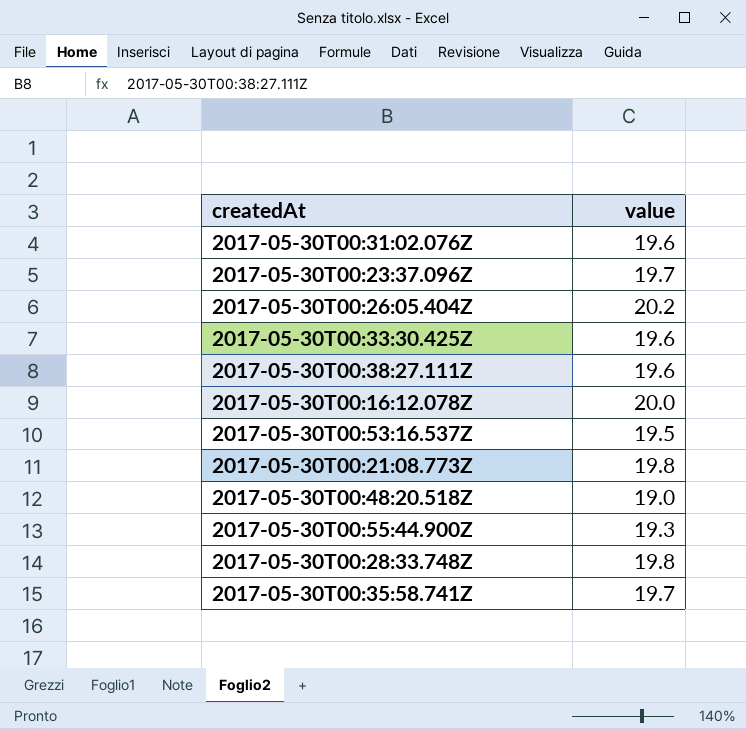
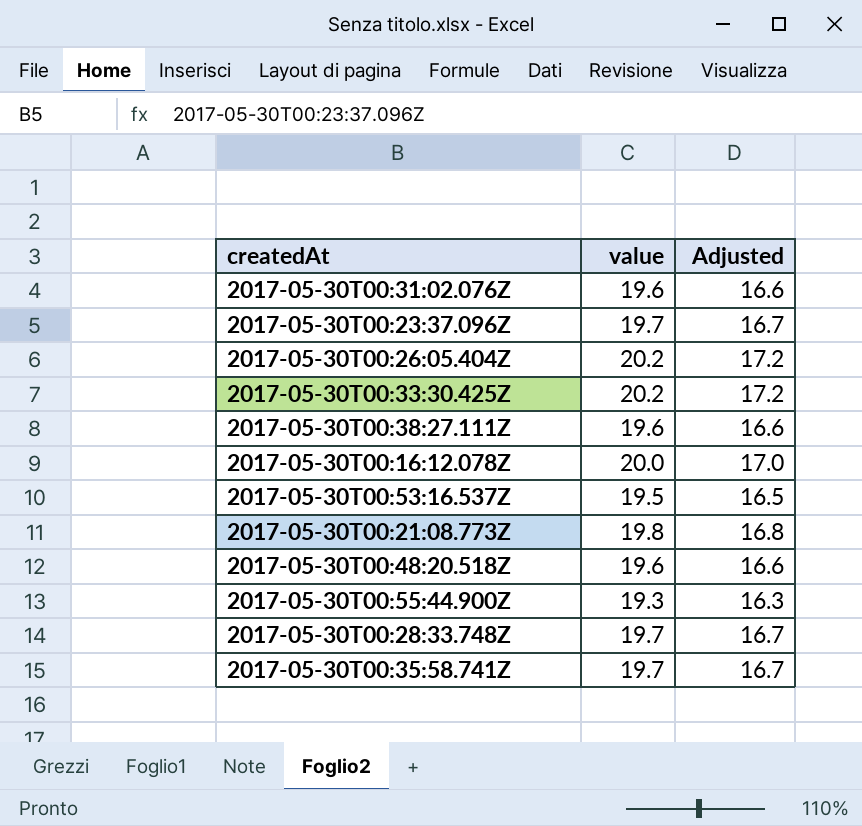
column Adjusted | formula: none -> [value] - 3
2017-05-30T00:33:30.425Z | value: 19.6 -> 20.2
2017-05-30T00:48:20.518Z | value: 19.0 -> 19.6
2017-05-30T00:28:33.748Z | value: 19.8 -> 19.7

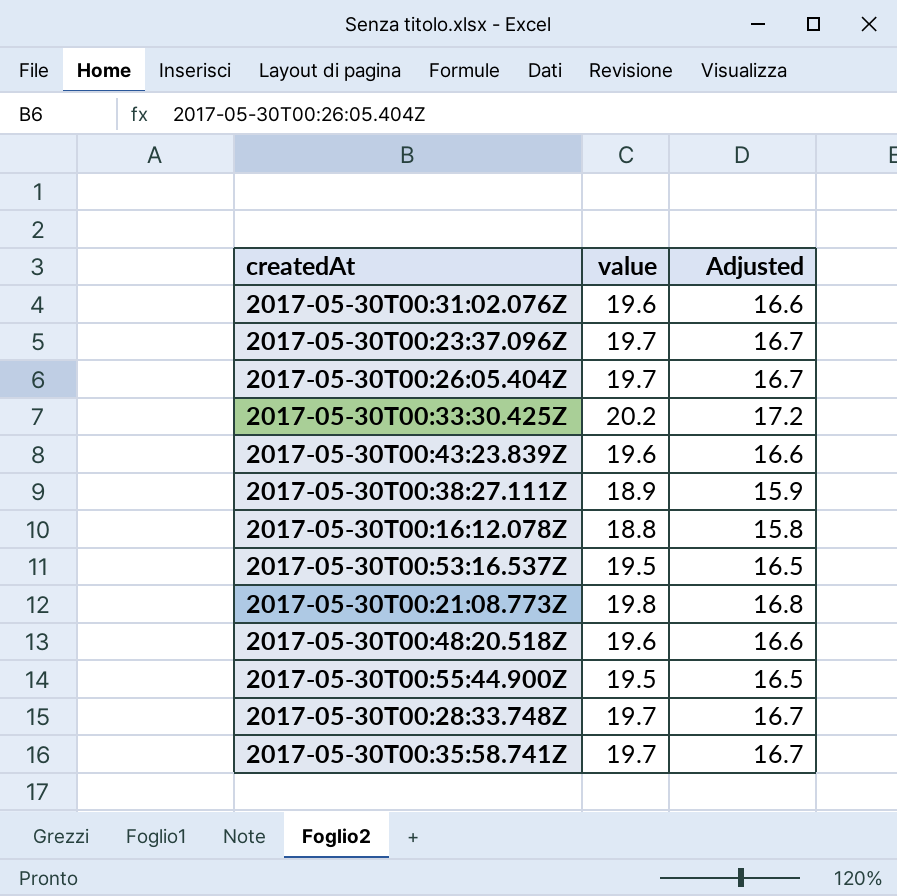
2017-05-30T00:26:05.404Z | value: 20.2 -> 19.7
2017-05-30T00:26:05.404Z | Adjusted: 17.2 -> 16.7
row 2017-05-30T00:43:23.839Z: none -> 19.6 | 16.6
2017-05-30T00:38:27.111Z | value: 19.6 -> 18.9
2017-05-30T00:38:27.111Z | Adjusted: 16.6 -> 15.9
2017-05-30T00:16:12.078Z | value: 20.0 -> 18.8
2017-05-30T00:16:12.078Z | Adjusted: 17.0 -> 15.8
2017-05-30T00:55:44.900Z | value: 19.3 -> 19.5
2017-05-30T00:55:44.900Z | Adjusted: 16.3 -> 16.5

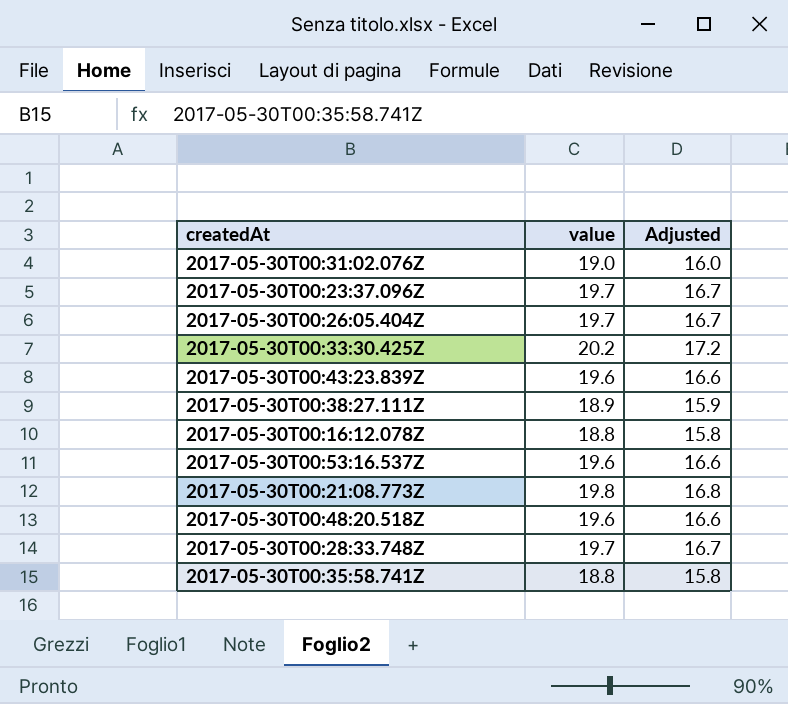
row 2017-05-30T00:55:44.900Z: 19.5 | 16.5 -> none
2017-05-30T00:31:02.076Z | value: 19.6 -> 19.0
2017-05-30T00:31:02.076Z | Adjusted: 16.6 -> 16.0
2017-05-30T00:53:16.537Z | value: 19.5 -> 19.6
2017-05-30T00:53:16.537Z | Adjusted: 16.5 -> 16.6
2017-05-30T00:35:58.741Z | value: 19.7 -> 18.8
2017-05-30T00:35:58.741Z | Adjusted: 16.7 -> 15.8

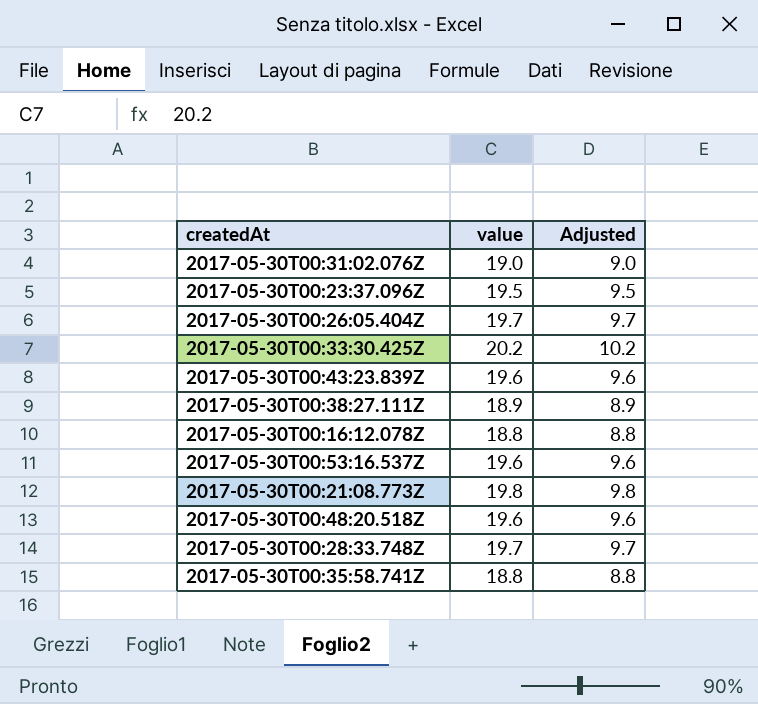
column Adjusted | formula: [value] - 3 -> [value] - 10
2017-05-30T00:23:37.096Z | value: 19.7 -> 19.5

